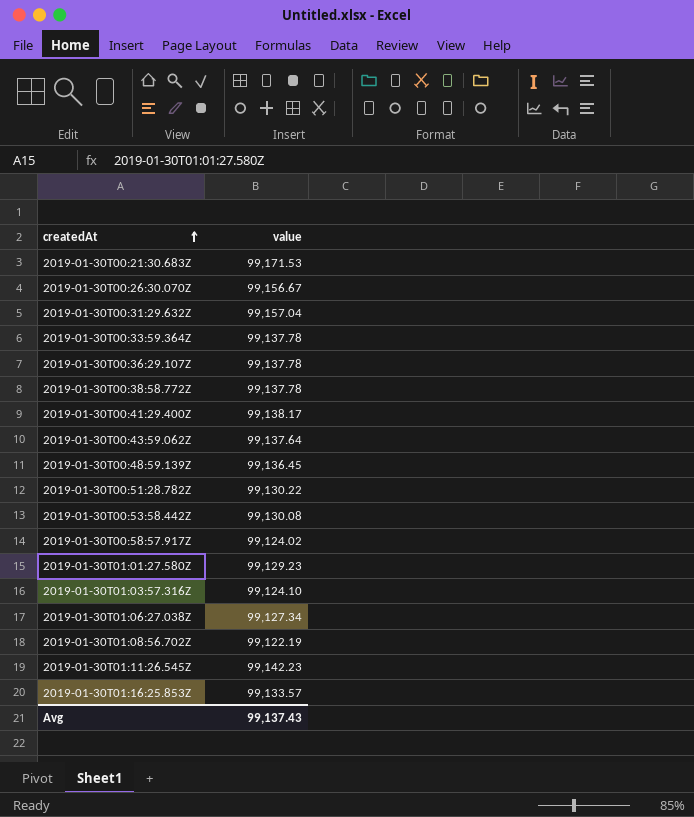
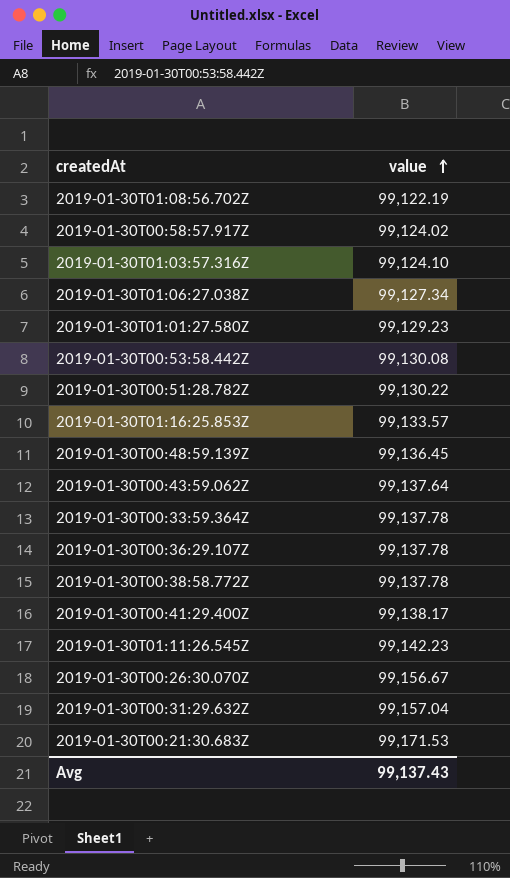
row order: createdAt ascending -> value ascending

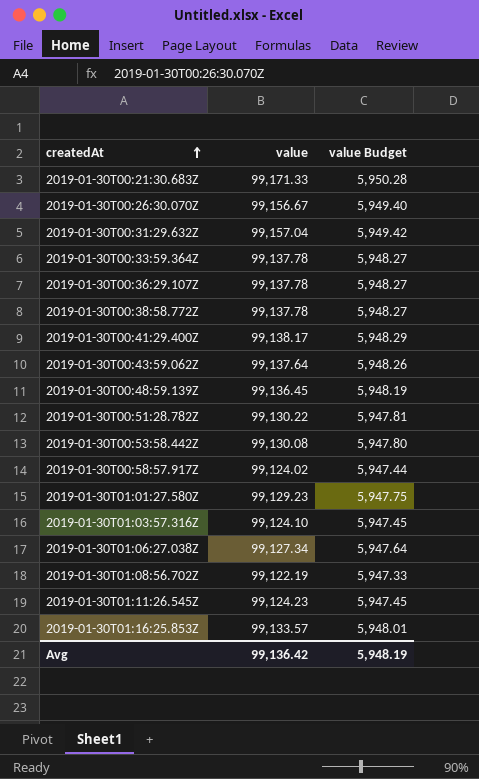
row order: value ascending -> createdAt ascending
column value Budget | formula: none -> [value] * 0.06
2019-01-30T00:21:30.683Z | value: 99,171.53 -> 99,171.33
2019-01-30T01:11:26.545Z | value: 99,142.23 -> 99,124.23
Avg | value: 99,137.43 -> 99,136.42

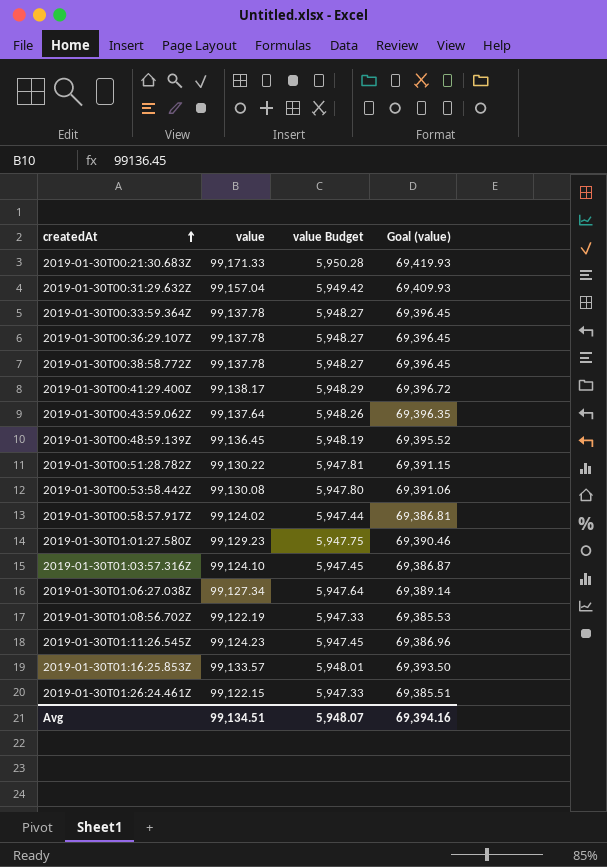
column Goal (value) | formula: none -> [value] * 0.7
row 2019-01-30T00:26:30.070Z: 99,156.67 | 5,949.40 -> none
row 2019-01-30T01:26:24.461Z: none -> 99,122.15 | 5,947.33 | 69,385.51
Avg | value: 99,136.42 -> 99,134.51
Avg | value Budget: 5,948.19 -> 5,948.07

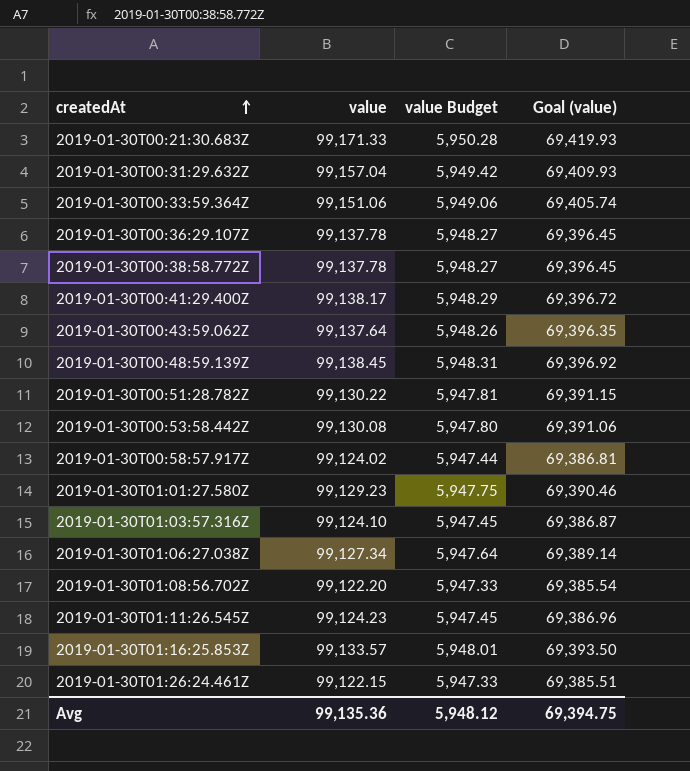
2019-01-30T00:33:59.364Z | value: 99,137.78 -> 99,151.06
2019-01-30T00:33:59.364Z | value Budget: 5,948.27 -> 5,949.06
2019-01-30T00:33:59.364Z | Goal (value): 69,396.45 -> 69,405.74
2019-01-30T00:48:59.139Z | value: 99,136.45 -> 99,138.45
2019-01-30T00:48:59.139Z | value Budget: 5,948.19 -> 5,948.31
2019-01-30T00:48:59.139Z | Goal (value): 69,395.52 -> 69,396.92
2019-01-30T01:08:56.702Z | value: 99,122.19 -> 99,122.20
2019-01-30T01:08:56.702Z | Goal (value): 69,385.53 -> 69,385.54
Avg | value: 99,134.51 -> 99,135.36
Avg | value Budget: 5,948.07 -> 5,948.12
Avg | Goal (value): 69,394.16 -> 69,394.75

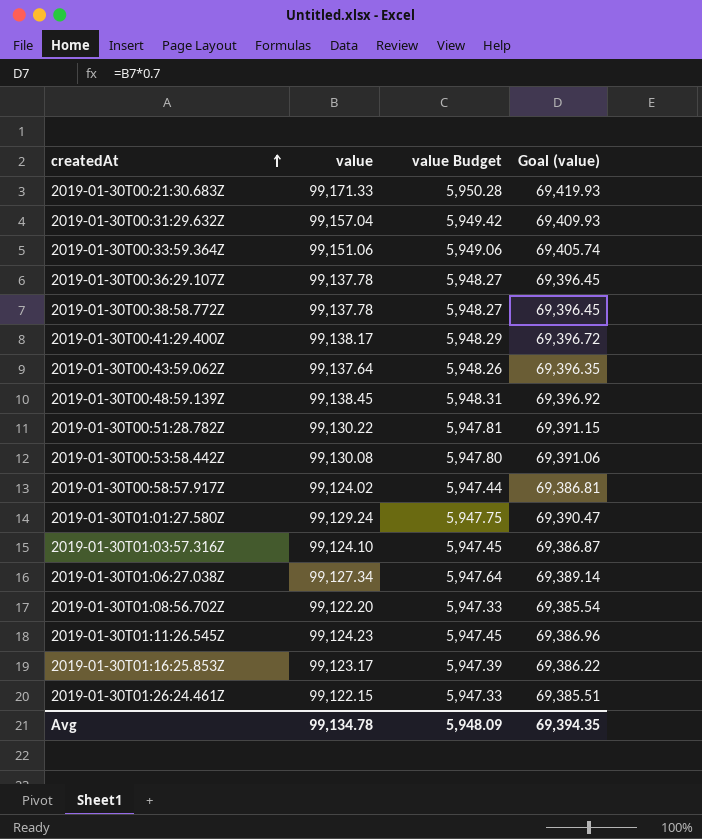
2019-01-30T01:01:27.580Z | value: 99,129.23 -> 99,129.24
2019-01-30T01:01:27.580Z | Goal (value): 69,390.46 -> 69,390.47
2019-01-30T01:16:25.853Z | value: 99,133.57 -> 99,123.17
2019-01-30T01:16:25.853Z | value Budget: 5,948.01 -> 5,947.39
2019-01-30T01:16:25.853Z | Goal (value): 69,393.50 -> 69,386.22
Avg | value: 99,135.36 -> 99,134.78
Avg | value Budget: 5,948.12 -> 5,948.09
Avg | Goal (value): 69,394.75 -> 69,394.35

